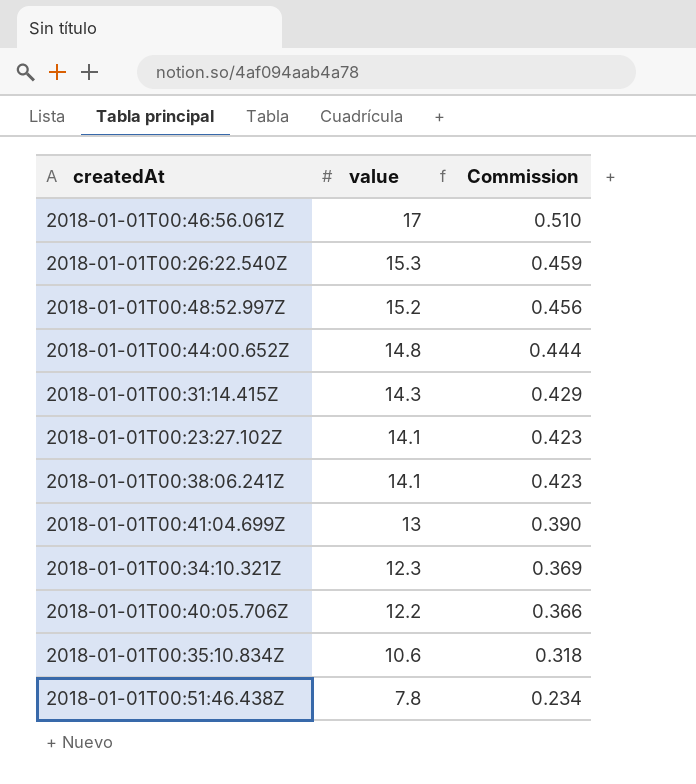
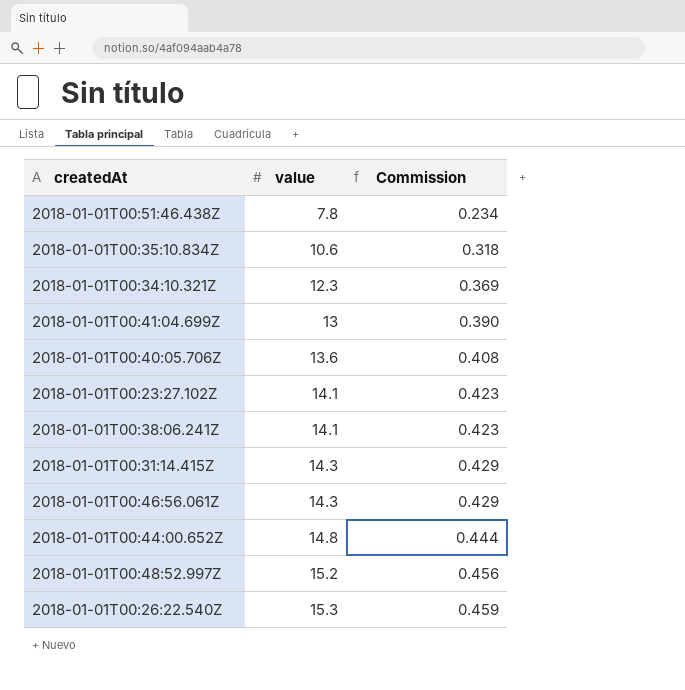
row order: value descending -> value ascending
2018-01-01T00:40:05.706Z | value: 12.2 -> 13.6
2018-01-01T00:40:05.706Z | Commission: 0.366 -> 0.408
2018-01-01T00:46:56.061Z | value: 17 -> 14.3
2018-01-01T00:46:56.061Z | Commission: 0.510 -> 0.429

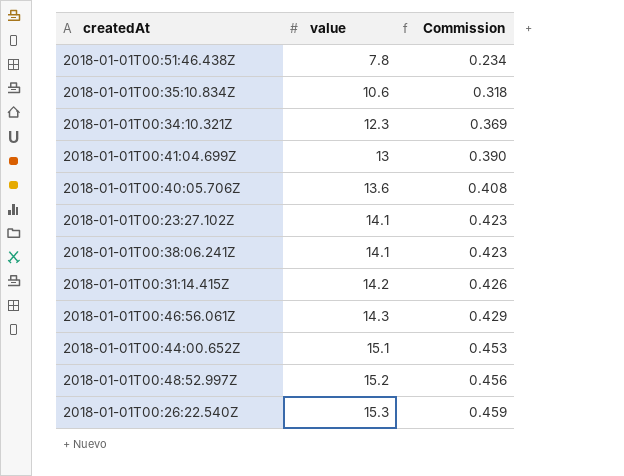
2018-01-01T00:31:14.415Z | value: 14.3 -> 14.2
2018-01-01T00:31:14.415Z | Commission: 0.429 -> 0.426
2018-01-01T00:44:00.652Z | value: 14.8 -> 15.1
2018-01-01T00:44:00.652Z | Commission: 0.444 -> 0.453

